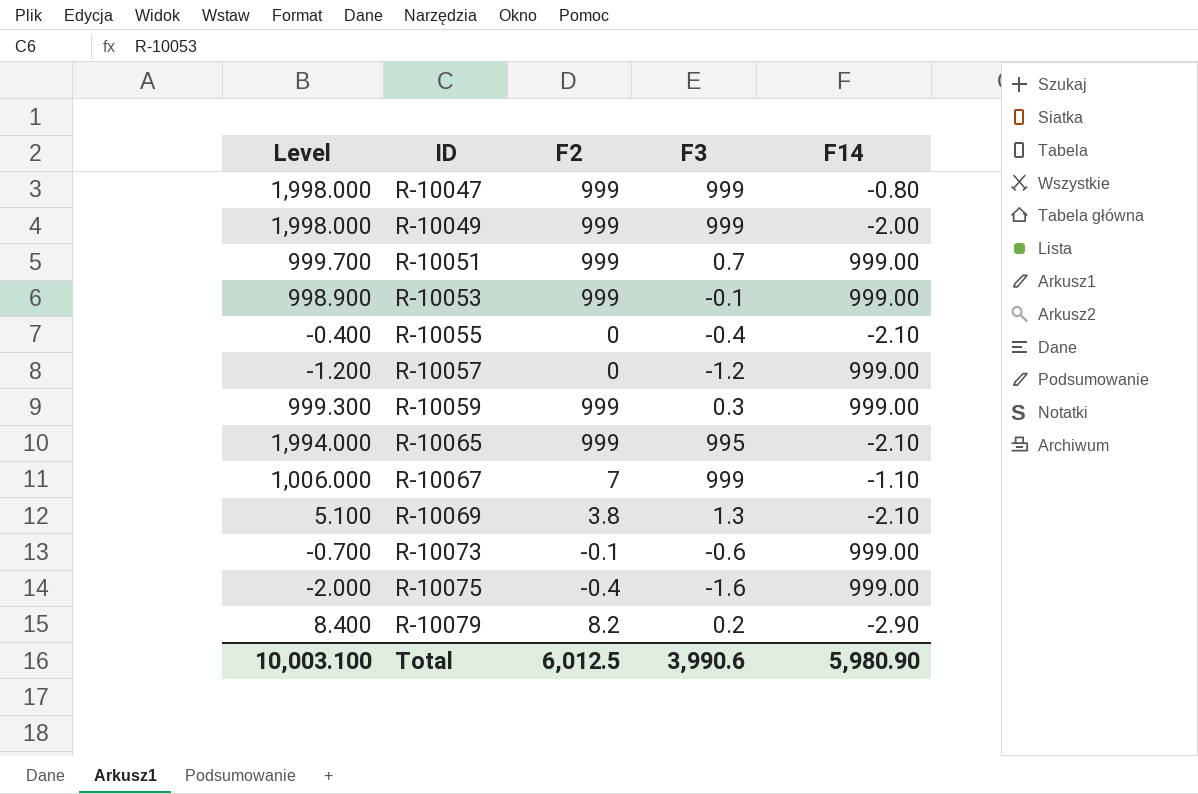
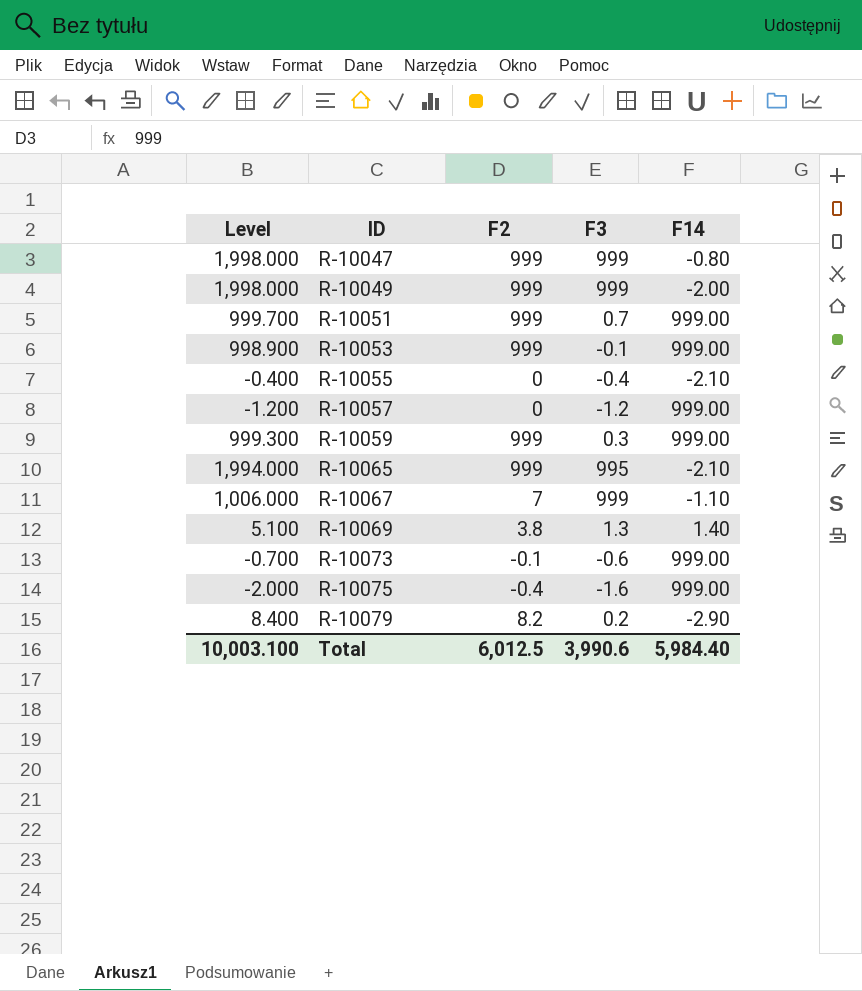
R-10069 | F14: -2.10 -> 1.40
Total | F14: 5,980.90 -> 5,984.40

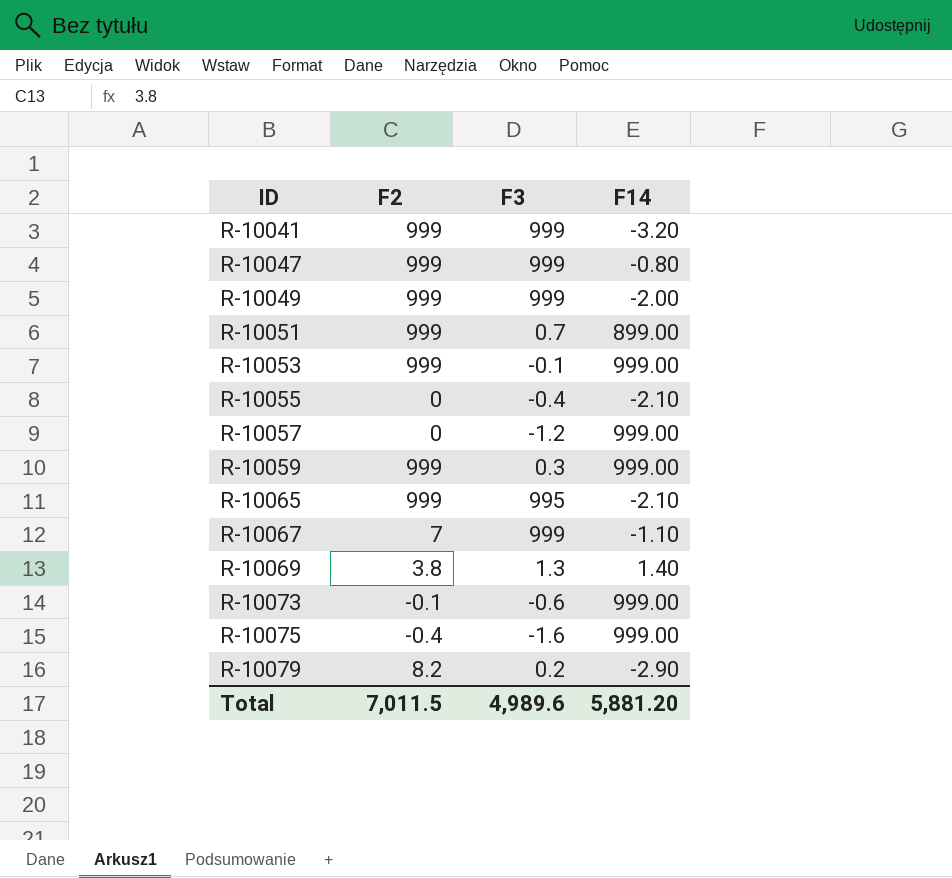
column Level | formula: [F2] + [F3] -> none
row R-10041: none -> 999 | 999 | -3.20
R-10051 | F14: 999.00 -> 899.00
Total | F2: 6,012.5 -> 7,011.5
Total | F3: 3,990.6 -> 4,989.6
Total | F14: 5,984.40 -> 5,881.20

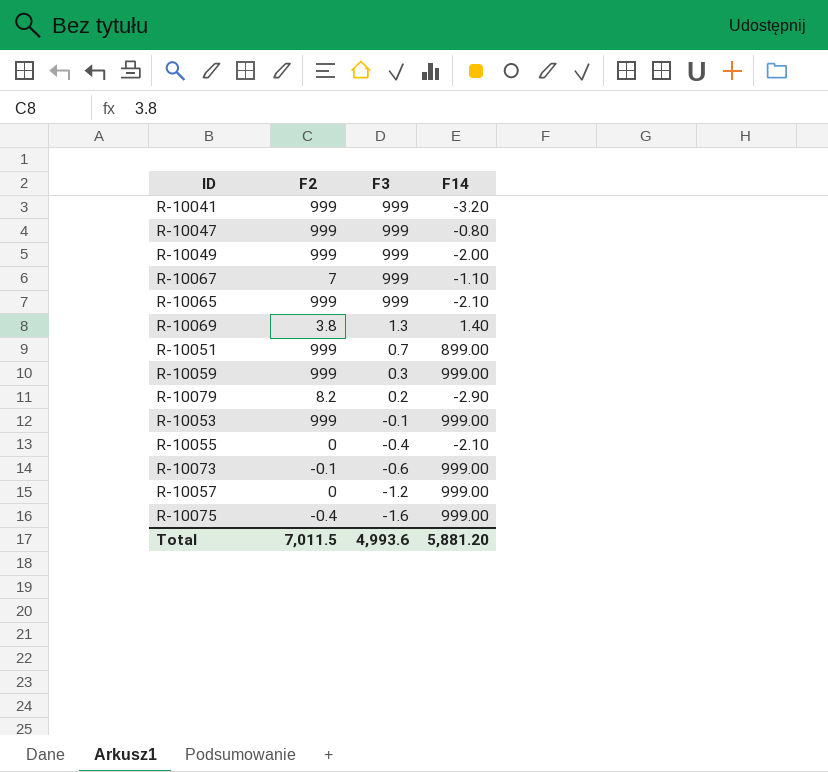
row order: ID ascending -> F3 descending
R-10065 | F3: 995 -> 999
Total | F3: 4,989.6 -> 4,993.6

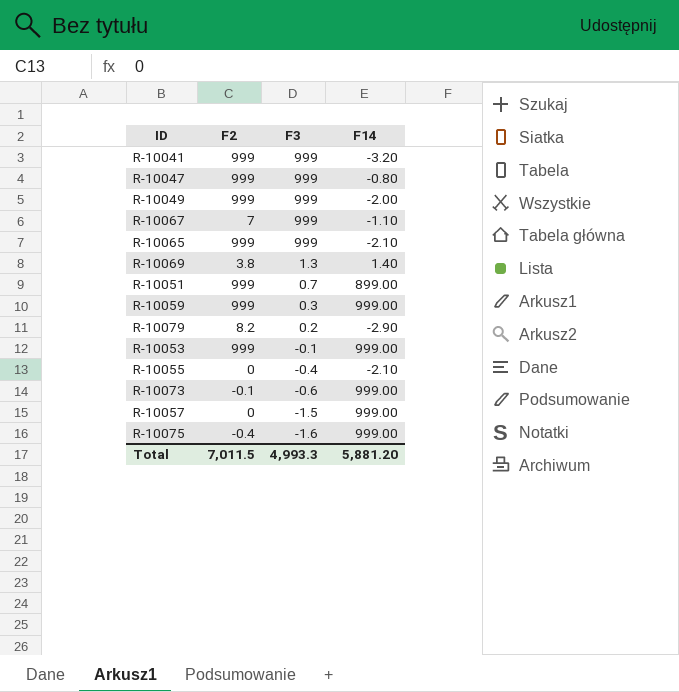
R-10057 | F3: -1.2 -> -1.5
Total | F3: 4,993.6 -> 4,993.3

